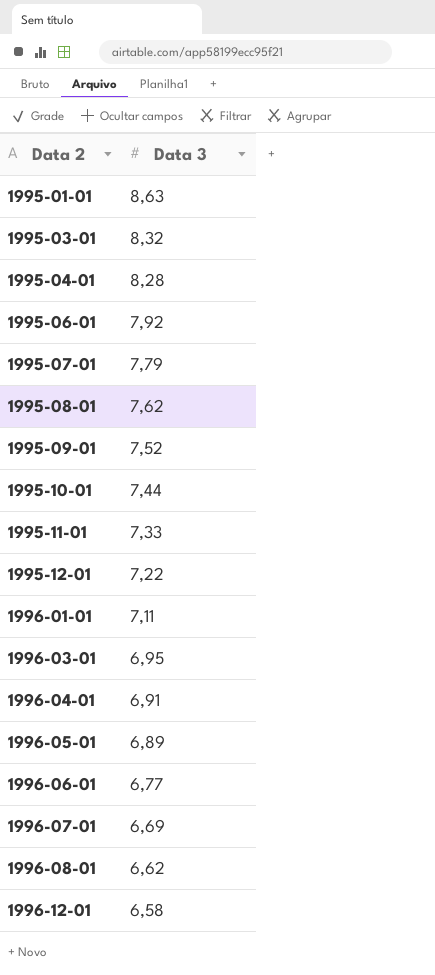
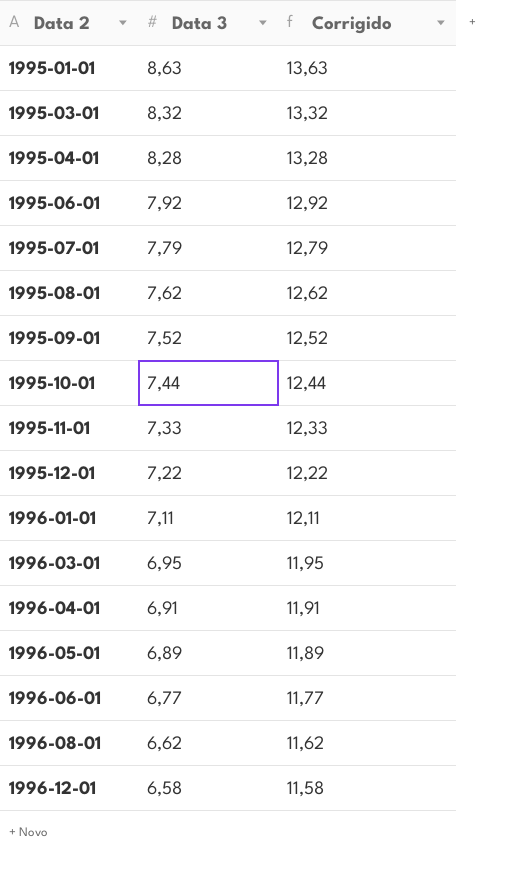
column Corrigido | formula: none -> [Data 3] + 5
row 1996-07-01: 6,69 -> none

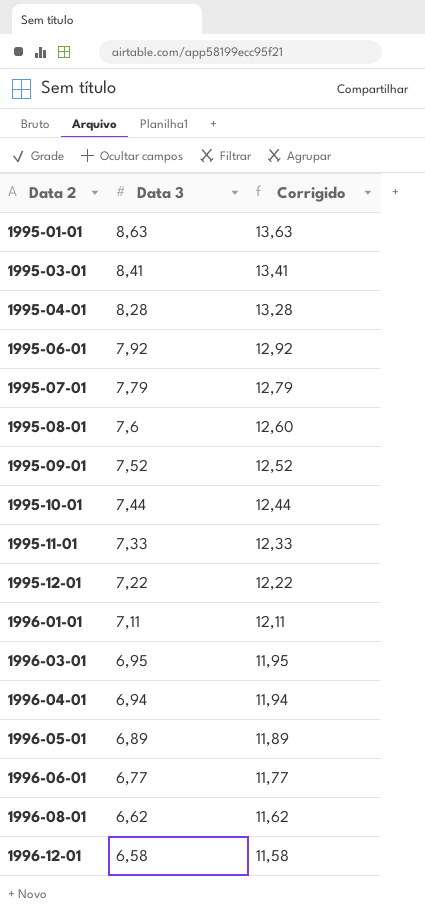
1995-03-01 | Data 3: 8,32 -> 8,41
1995-03-01 | Corrigido: 13,32 -> 13,41
1995-08-01 | Data 3: 7,62 -> 7,6
1995-08-01 | Corrigido: 12,62 -> 12,60
1996-04-01 | Data 3: 6,91 -> 6,94
1996-04-01 | Corrigido: 11,91 -> 11,94

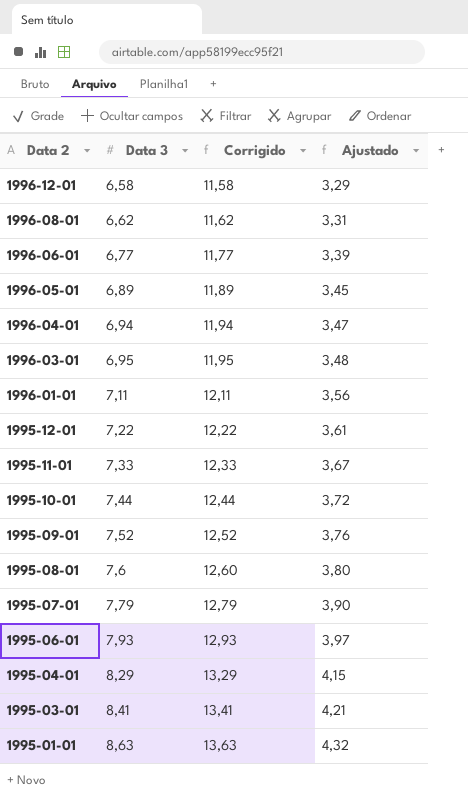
row order: Data 2 ascending -> Data 2 descending
column Ajustado | formula: none -> [Data 3] * 0,5
1995-06-01 | Data 3: 7,92 -> 7,93
1995-06-01 | Corrigido: 12,92 -> 12,93
1995-04-01 | Data 3: 8,28 -> 8,29
1995-04-01 | Corrigido: 13,28 -> 13,29

